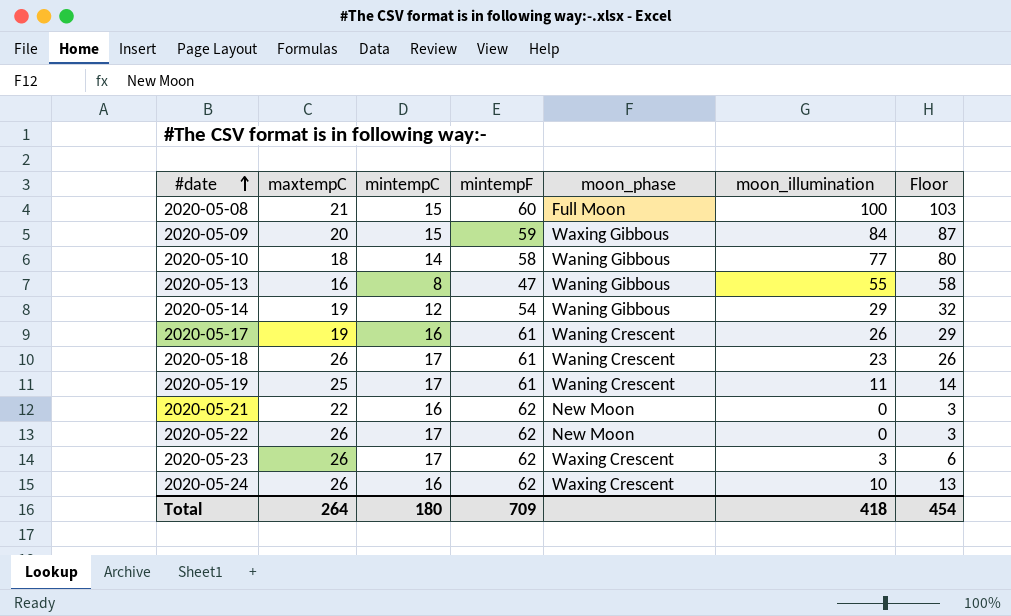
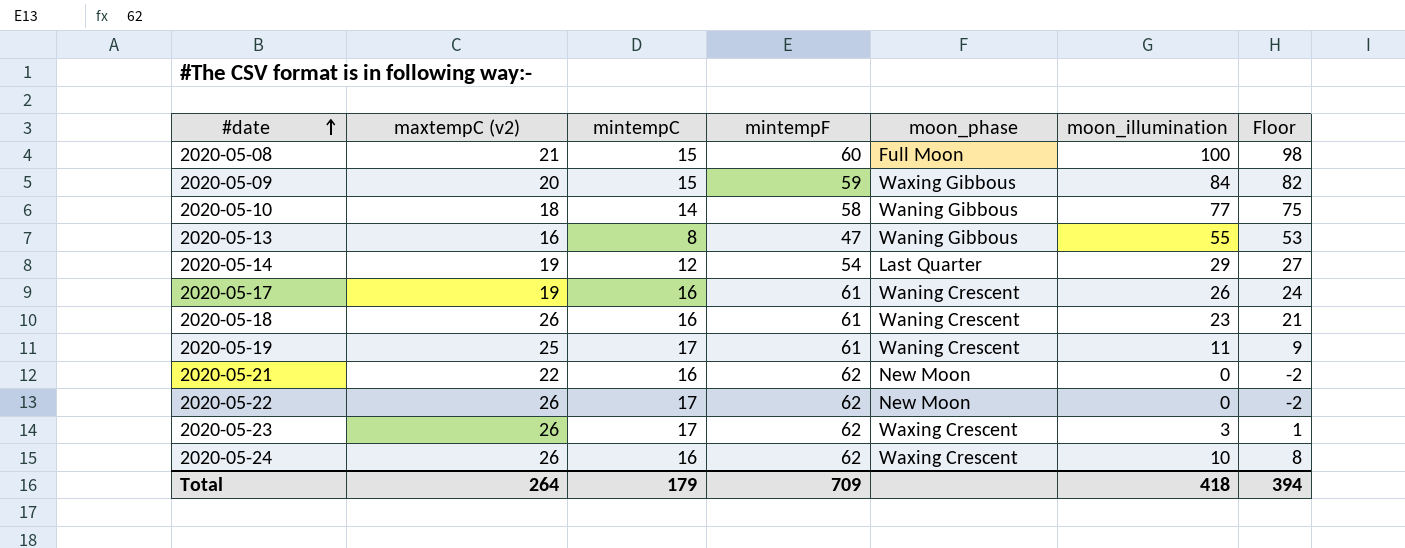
column name: maxtempC -> maxtempC (v2)
column Floor | formula: [moon_illumination] + 3 -> [moon_illumination] - 2
2020-05-14 | moon_phase: Waning Gibbous -> Last Quarter
2020-05-18 | mintempC: 17 -> 16
Total | mintempC: 180 -> 179
Total | Floor: 454 -> 394

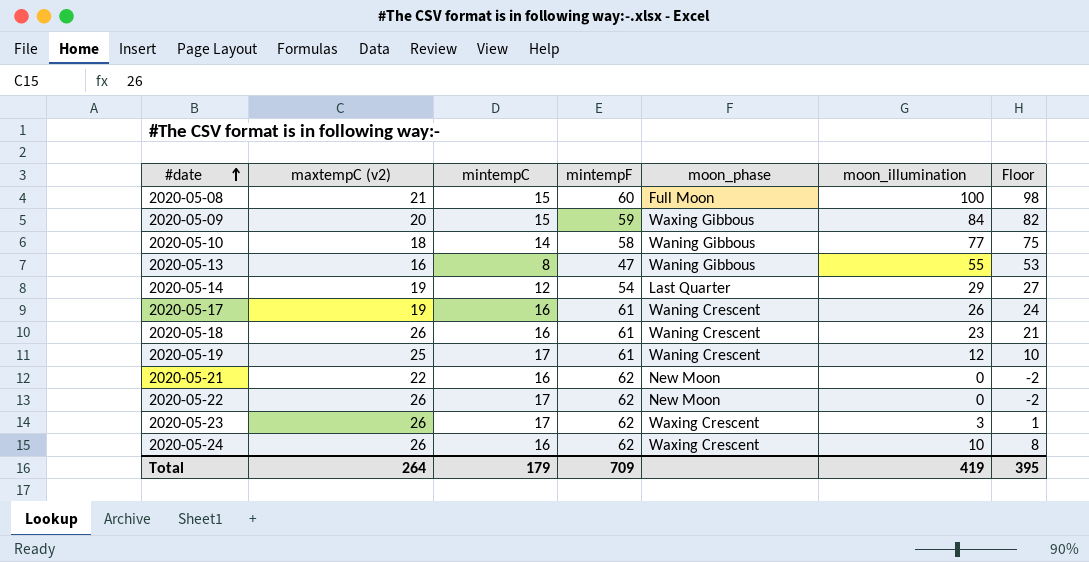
2020-05-19 | moon_illumination: 11 -> 12
2020-05-19 | Floor: 9 -> 10
Total | moon_illumination: 418 -> 419
Total | Floor: 394 -> 395

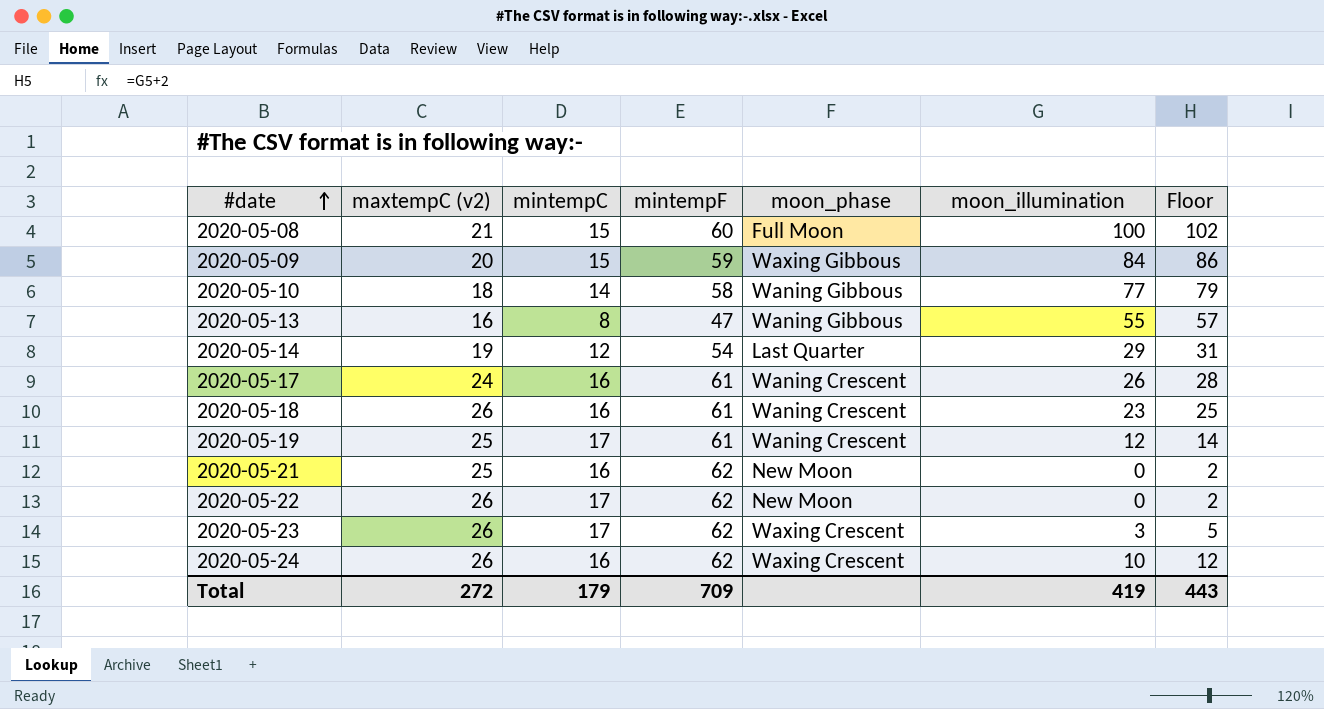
column Floor | formula: [moon_illumination] - 2 -> [moon_illumination] + 2
2020-05-17 | maxtempC (v2): 19 -> 24
2020-05-21 | maxtempC (v2): 22 -> 25
Total | maxtempC (v2): 264 -> 272
Total | Floor: 395 -> 443

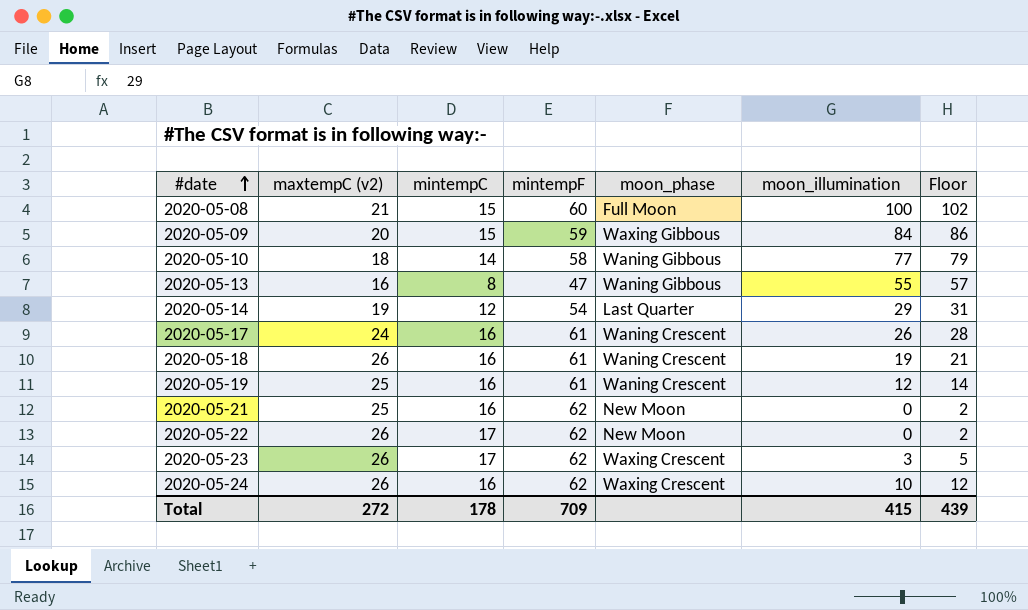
2020-05-18 | moon_illumination: 23 -> 19
2020-05-18 | Floor: 25 -> 21
2020-05-19 | mintempC: 17 -> 16
Total | mintempC: 179 -> 178
Total | moon_illumination: 419 -> 415
Total | Floor: 443 -> 439

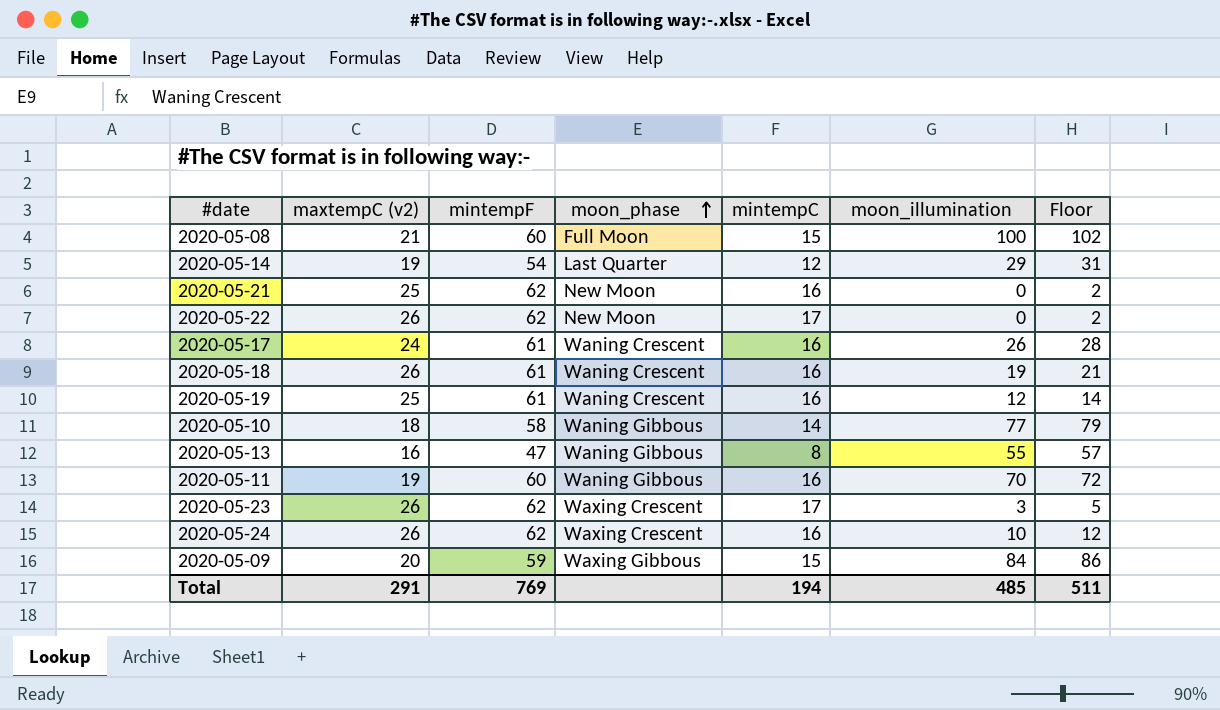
row order: #date ascending -> moon_phase ascending
column mintempC | position: 3 -> 5
row 2020-05-11: none -> 19 | 60 | Waning Gibbous | 16 | 70 | 72
Total | maxtempC (v2): 272 -> 291
Total | mintempF: 709 -> 769
Total | mintempC: 178 -> 194
Total | moon_illumination: 415 -> 485
Total | Floor: 439 -> 511

